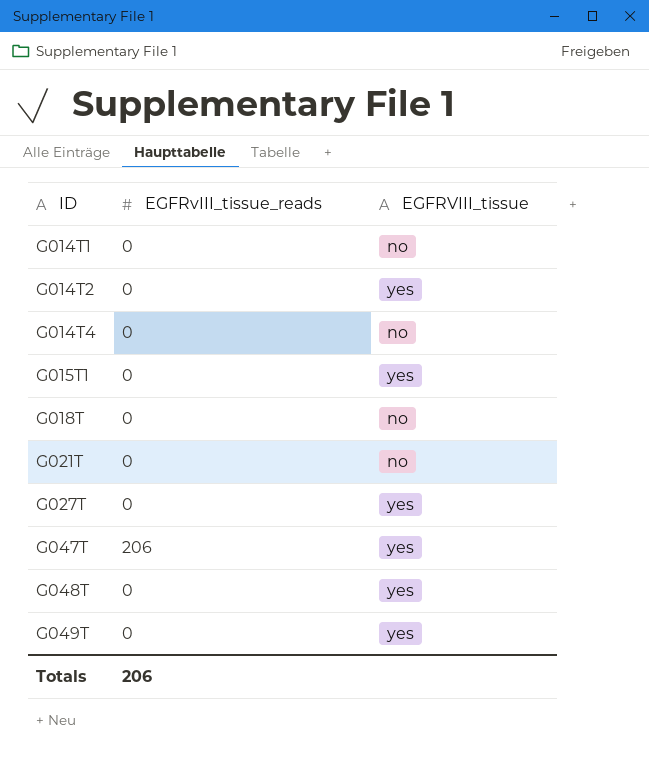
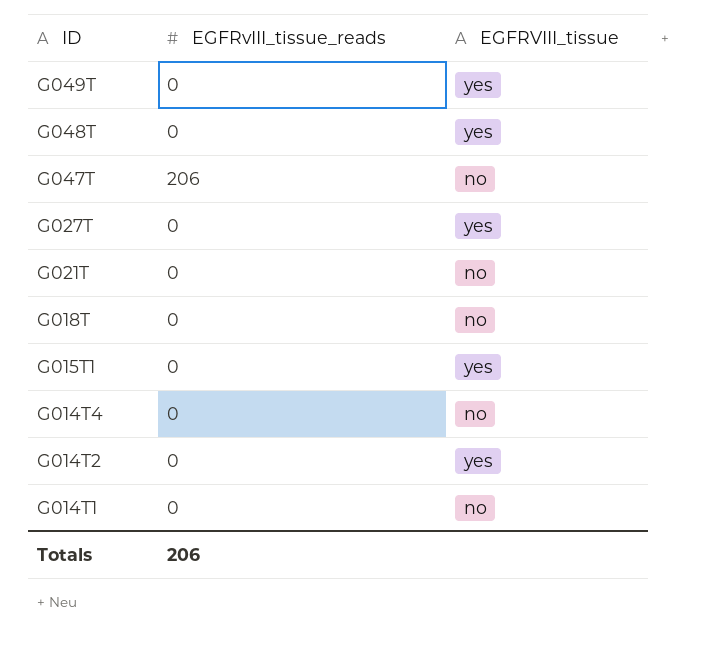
row order: ID ascending -> ID descending
G047T | EGFRVIII_tissue: yes -> no

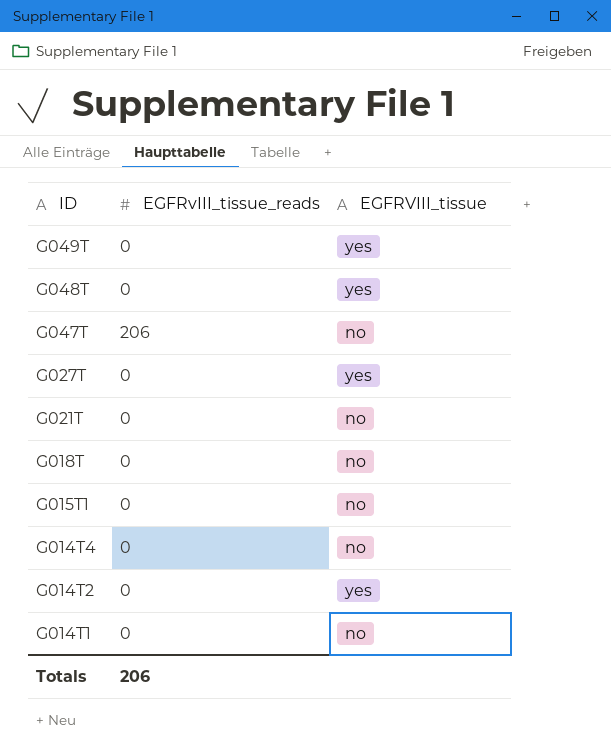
G015T1 | EGFRVIII_tissue: yes -> no

